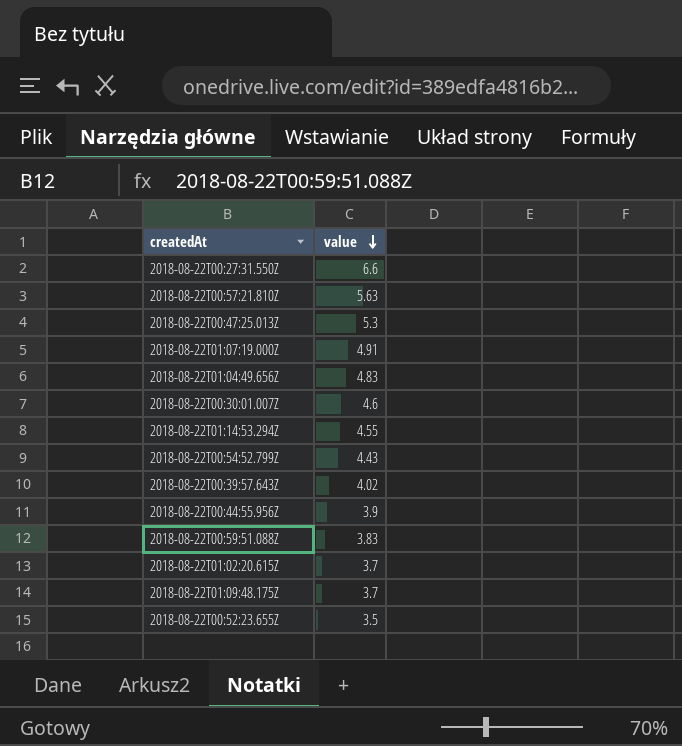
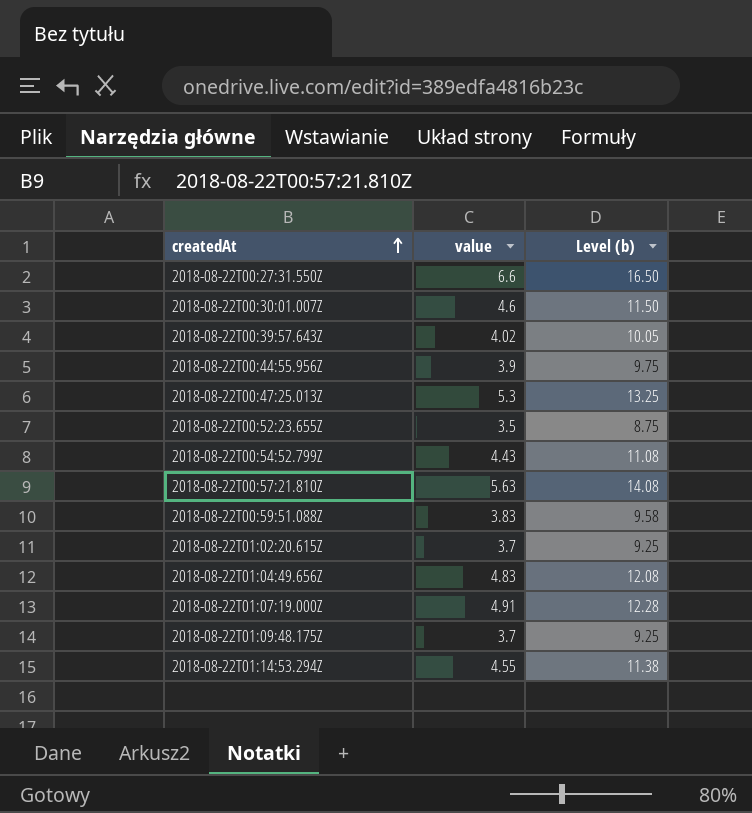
row order: value descending -> createdAt ascending
column Level (b) | formula: none -> [value] * 2.5

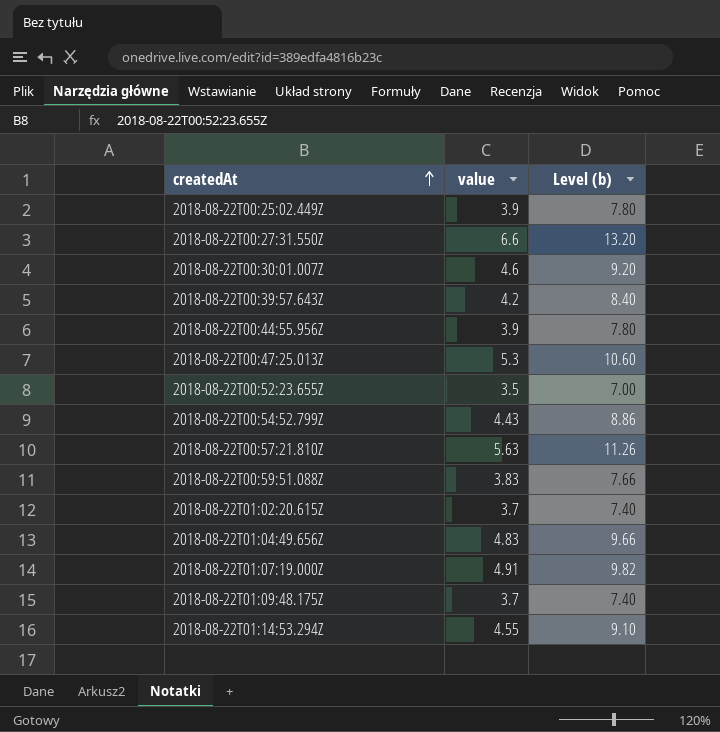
column Level (b) | formula: [value] * 2.5 -> [value] * 2
row 2018-08-22T00:25:02.449Z: none -> 3.9 | 7.80
2018-08-22T00:39:57.643Z | value: 4.02 -> 4.2

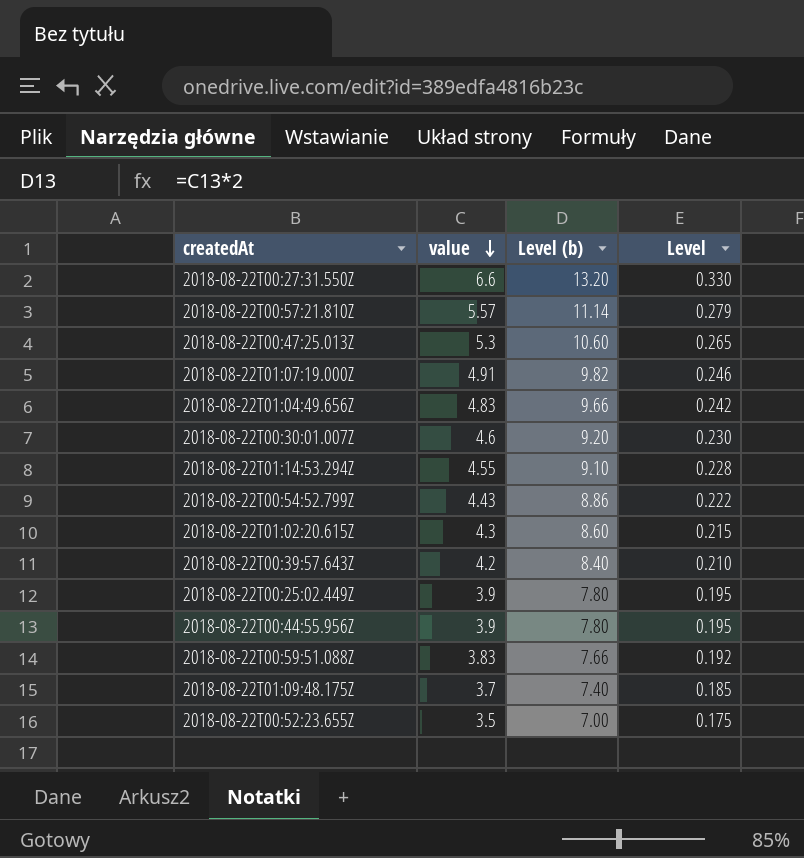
row order: createdAt ascending -> value descending
column Level | formula: none -> [value] * 0.05
2018-08-22T00:57:21.810Z | value: 5.63 -> 5.57
2018-08-22T00:57:21.810Z | Level (b): 11.26 -> 11.14
2018-08-22T01:02:20.615Z | value: 3.7 -> 4.3
2018-08-22T01:02:20.615Z | Level (b): 7.40 -> 8.60

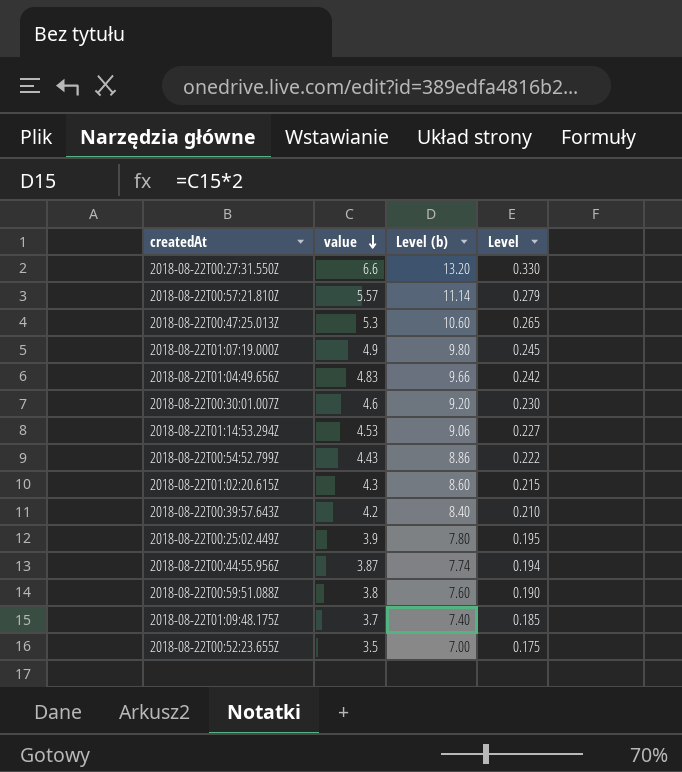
2018-08-22T01:07:19.000Z | value: 4.91 -> 4.9
2018-08-22T01:07:19.000Z | Level (b): 9.82 -> 9.80
2018-08-22T01:07:19.000Z | Level: 0.246 -> 0.245
2018-08-22T01:14:53.294Z | value: 4.55 -> 4.53
2018-08-22T01:14:53.294Z | Level (b): 9.10 -> 9.06
2018-08-22T01:14:53.294Z | Level: 0.228 -> 0.227
2018-08-22T00:44:55.956Z | value: 3.9 -> 3.87
2018-08-22T00:44:55.956Z | Level (b): 7.80 -> 7.74
2018-08-22T00:44:55.956Z | Level: 0.195 -> 0.194
2018-08-22T00:59:51.088Z | value: 3.83 -> 3.8
2018-08-22T00:59:51.088Z | Level (b): 7.66 -> 7.60
2018-08-22T00:59:51.088Z | Level: 0.192 -> 0.190

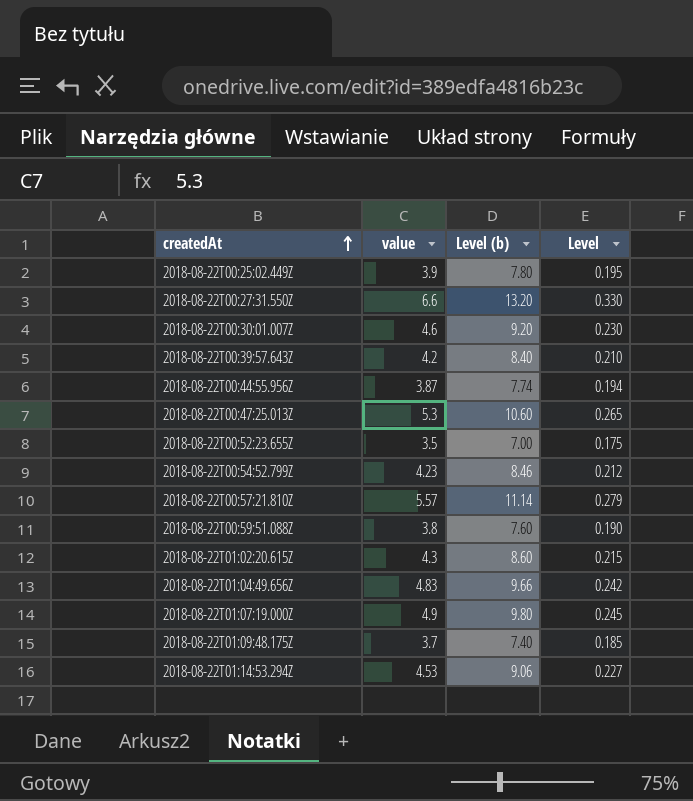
row order: value descending -> createdAt ascending
2018-08-22T00:54:52.799Z | value: 4.43 -> 4.23
2018-08-22T00:54:52.799Z | Level (b): 8.86 -> 8.46
2018-08-22T00:54:52.799Z | Level: 0.222 -> 0.212

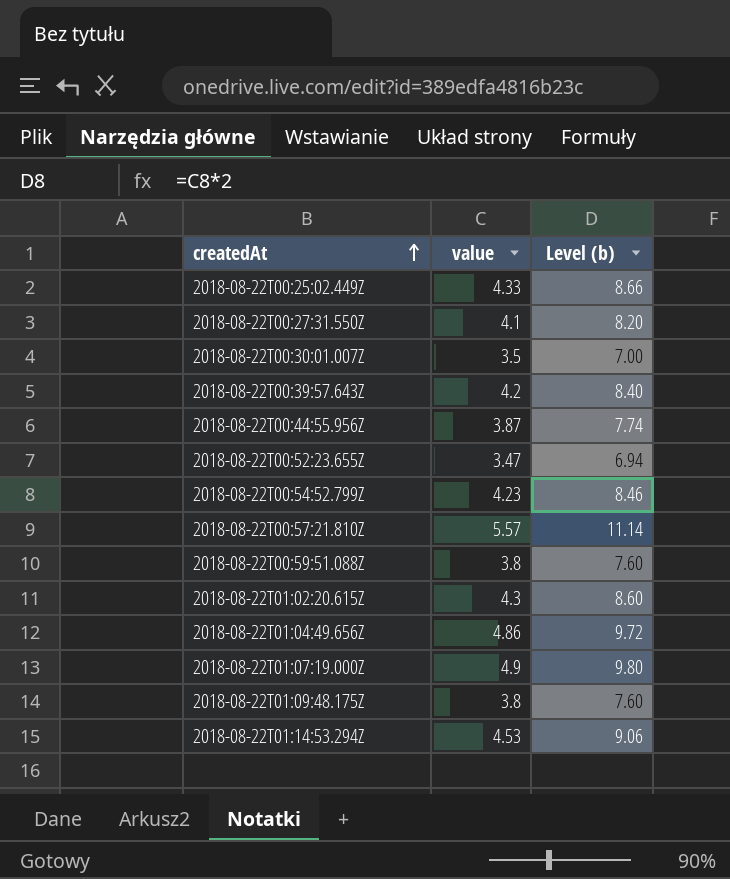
column Level | formula: [value] * 0.05 -> none
row 2018-08-22T00:47:25.013Z: 5.3 | 10.60 | 0.265 -> none
2018-08-22T00:25:02.449Z | value: 3.9 -> 4.33
2018-08-22T00:25:02.449Z | Level (b): 7.80 -> 8.66
2018-08-22T00:27:31.550Z | value: 6.6 -> 4.1
2018-08-22T00:27:31.550Z | Level (b): 13.20 -> 8.20
2018-08-22T00:30:01.007Z | value: 4.6 -> 3.5
2018-08-22T00:30:01.007Z | Level (b): 9.20 -> 7.00
2018-08-22T00:52:23.655Z | value: 3.5 -> 3.47
2018-08-22T00:52:23.655Z | Level (b): 7.00 -> 6.94
2018-08-22T01:04:49.656Z | value: 4.83 -> 4.86
2018-08-22T01:04:49.656Z | Level (b): 9.66 -> 9.72
2018-08-22T01:09:48.175Z | value: 3.7 -> 3.8
2018-08-22T01:09:48.175Z | Level (b): 7.40 -> 7.60

